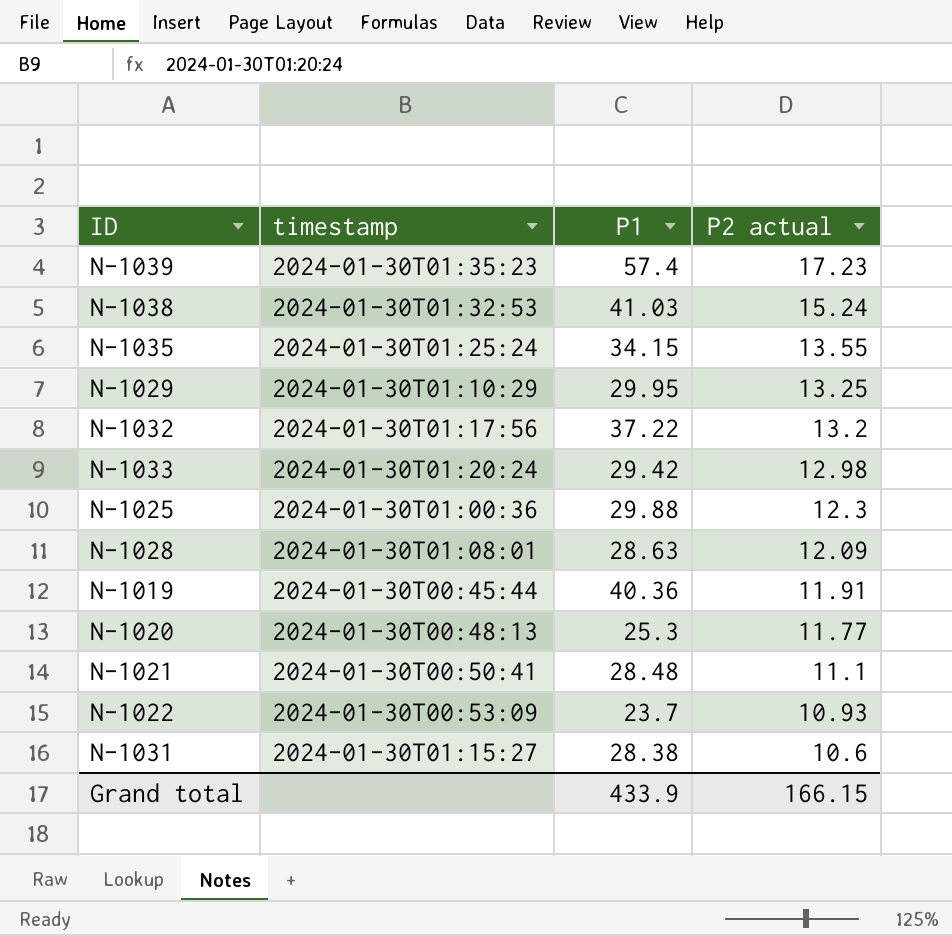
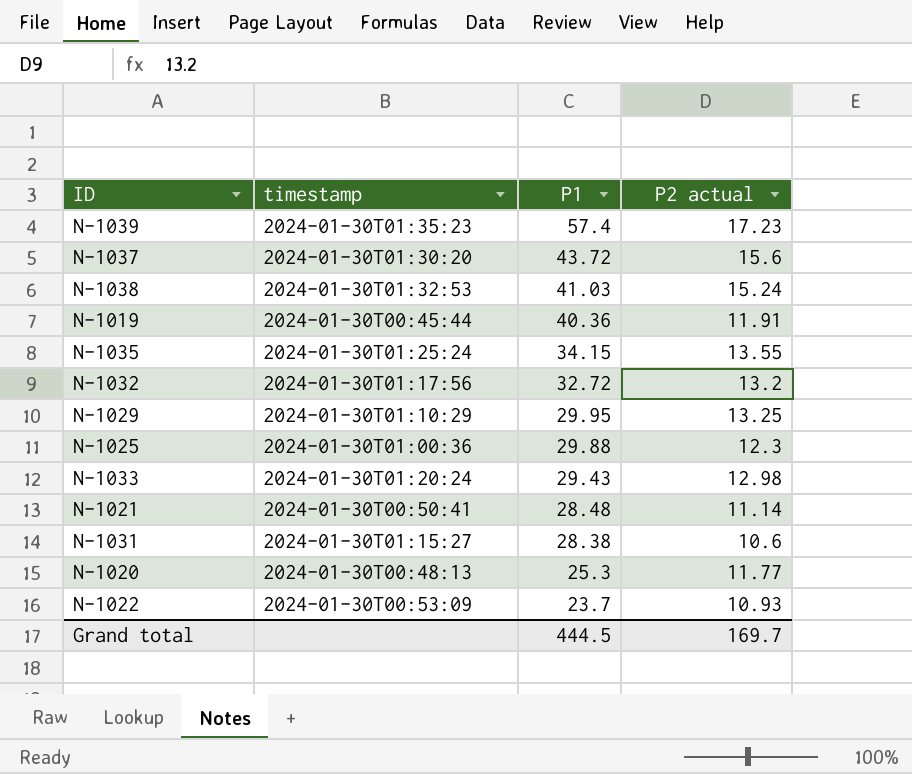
row order: P2 actual descending -> P1 descending
row N-1028: 2024-01-30T01:08:01 | 28.63 | 12.09 -> none
row N-1037: none -> 2024-01-30T01:30:20 | 43.72 | 15.6
N-1032 | P1: 37.22 -> 32.72
N-1033 | P1: 29.42 -> 29.43
N-1021 | P2 actual: 11.1 -> 11.14
Grand total | P1: 433.9 -> 444.5
Grand total | P2 actual: 166.15 -> 169.7

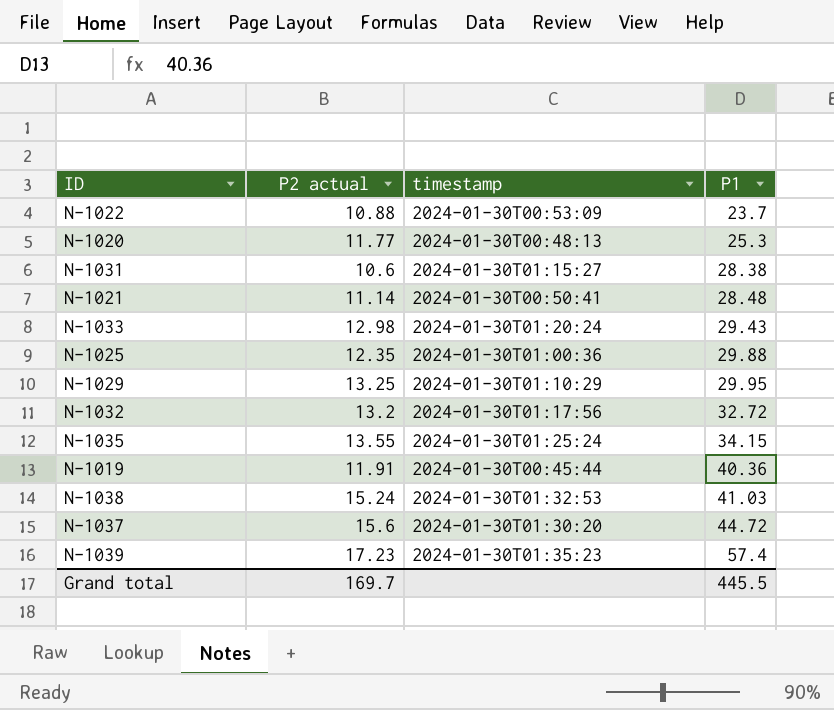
row order: P1 descending -> P1 ascending
column P2 actual | position: 4 -> 2
N-1022 | P2 actual: 10.93 -> 10.88
N-1025 | P2 actual: 12.3 -> 12.35
N-1037 | P1: 43.72 -> 44.72
Grand total | P1: 444.5 -> 445.5

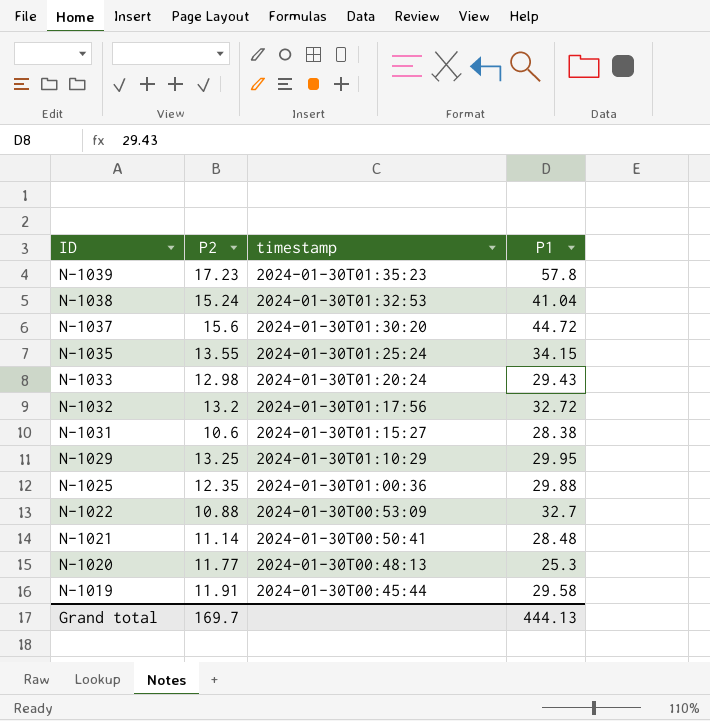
row order: P1 ascending -> ID descending
column name: P2 actual -> P2
N-1039 | P1: 57.4 -> 57.8
N-1038 | P1: 41.03 -> 41.04
N-1022 | P1: 23.7 -> 32.7
N-1019 | P1: 40.36 -> 29.58
Grand total | P1: 445.5 -> 444.13

